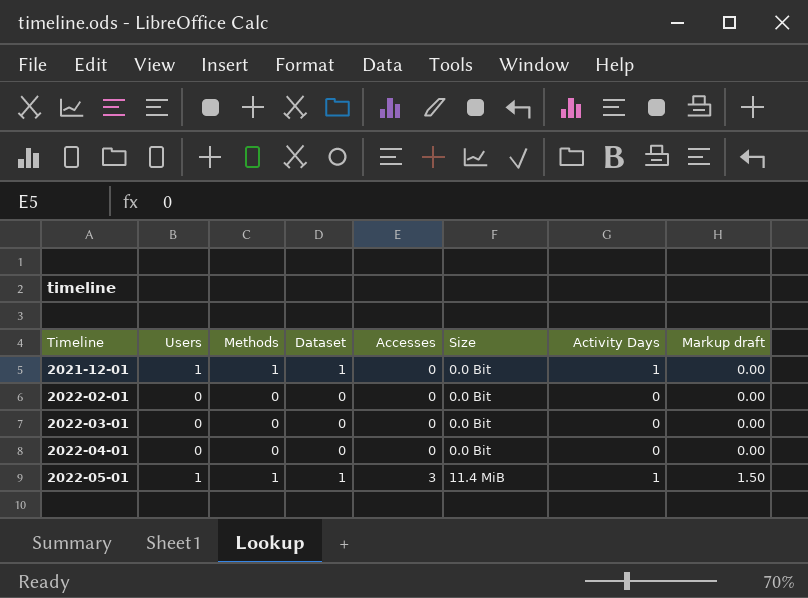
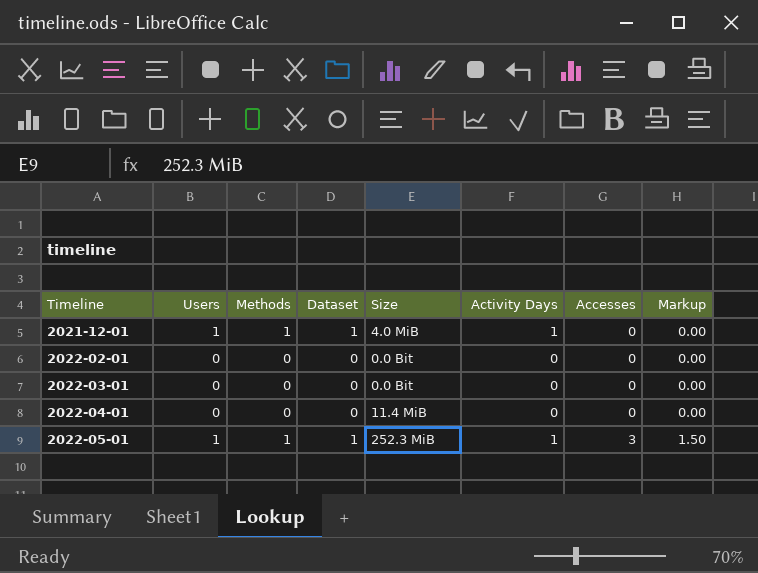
column Accesses | position: 5 -> 7
column name: Markup draft -> Markup
2021-12-01 | Size: 0.0 Bit -> 4.0 MiB
2022-04-01 | Size: 0.0 Bit -> 11.4 MiB
2022-05-01 | Size: 11.4 MiB -> 252.3 MiB

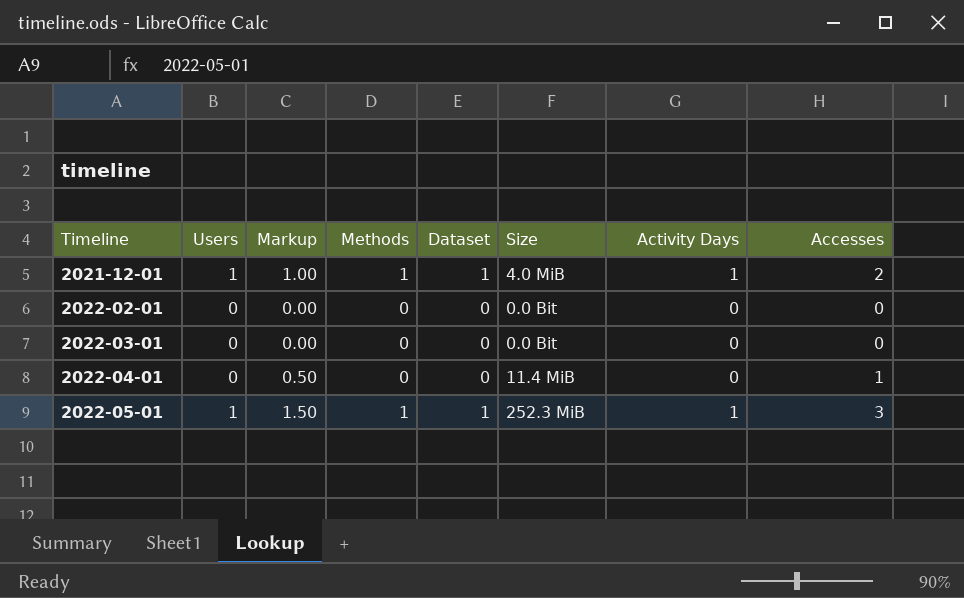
column Markup | position: 8 -> 3
2021-12-01 | Markup: 0.00 -> 1.00
2021-12-01 | Accesses: 0 -> 2
2022-04-01 | Markup: 0.00 -> 0.50
2022-04-01 | Accesses: 0 -> 1

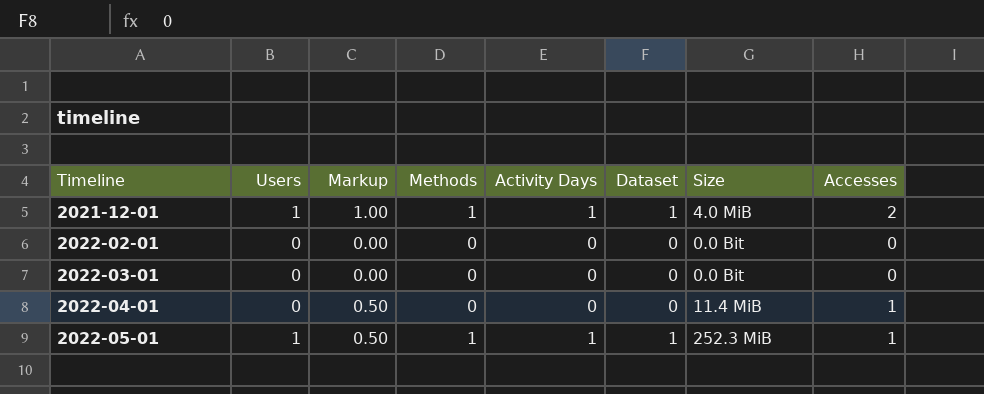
column Activity Days | position: 7 -> 5
2022-05-01 | Markup: 1.50 -> 0.50
2022-05-01 | Accesses: 3 -> 1

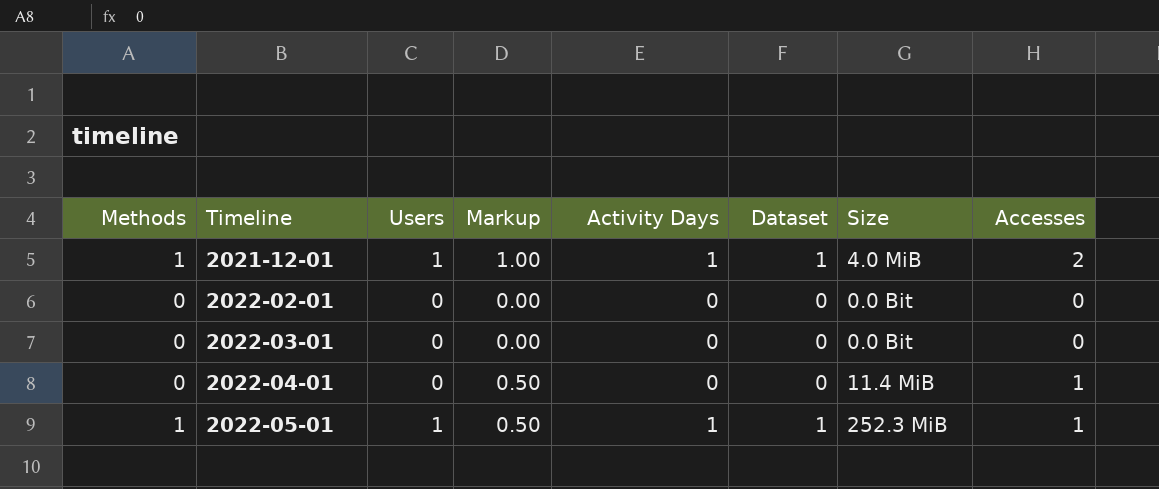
column Methods | position: 4 -> 1

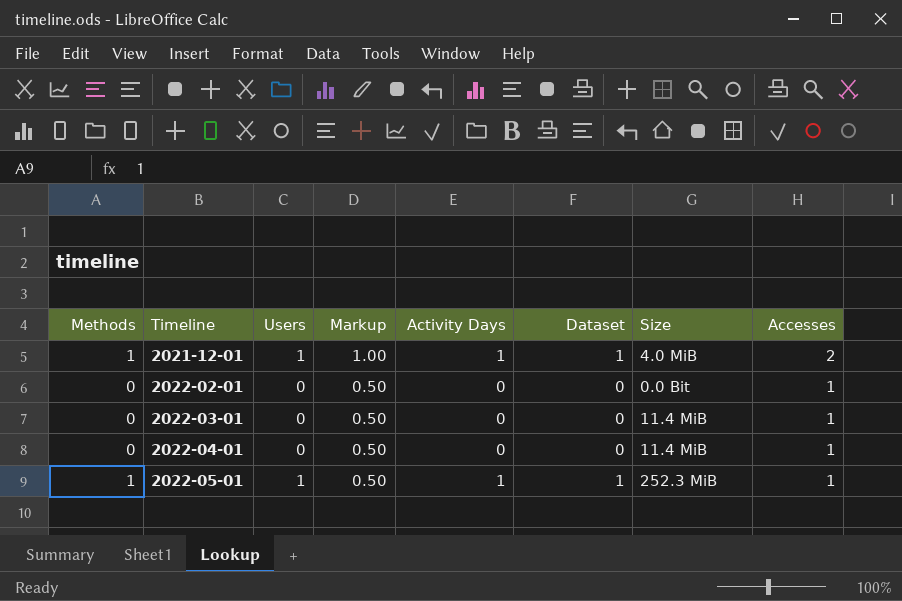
2022-02-01 | Markup: 0.00 -> 0.50
2022-02-01 | Accesses: 0 -> 1
2022-03-01 | Markup: 0.00 -> 0.50
2022-03-01 | Size: 0.0 Bit -> 11.4 MiB
2022-03-01 | Accesses: 0 -> 1

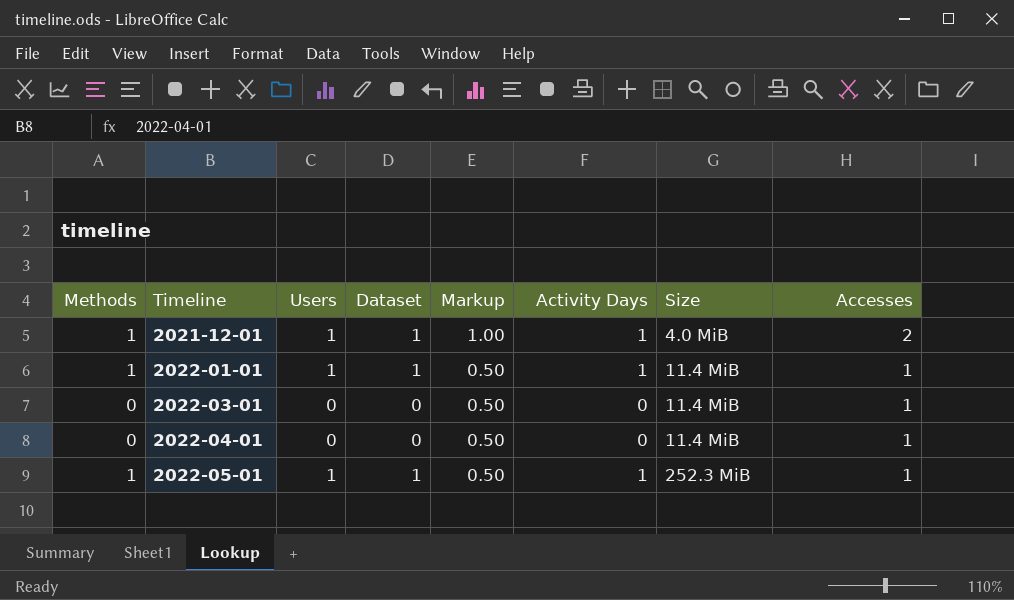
column Dataset | position: 6 -> 4
row 2022-02-01: 0 | 0 | 0.50 | 0 | 0 | 0.0 Bit | 1 -> none
row 2022-01-01: none -> 1 | 1 | 1 | 0.50 | 1 | 11.4 MiB | 1

